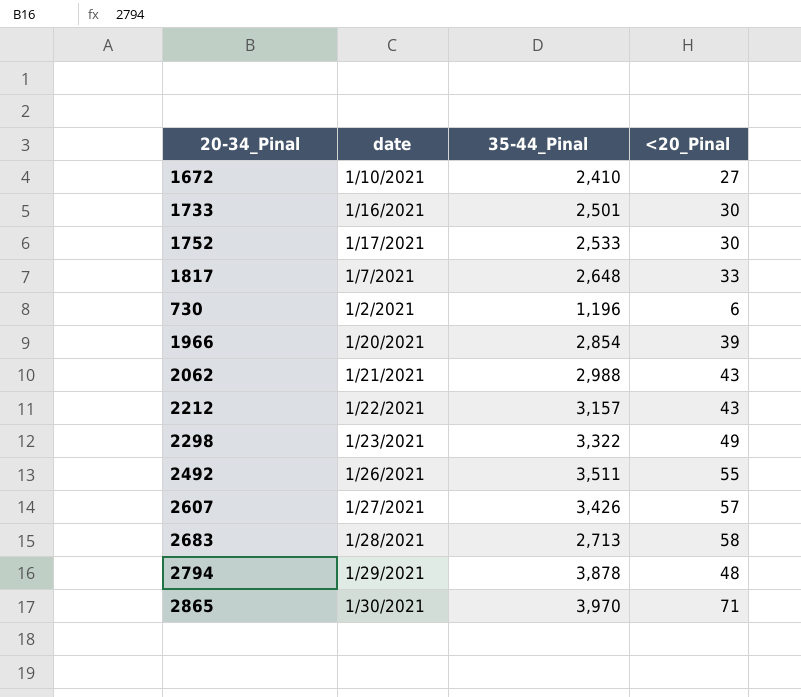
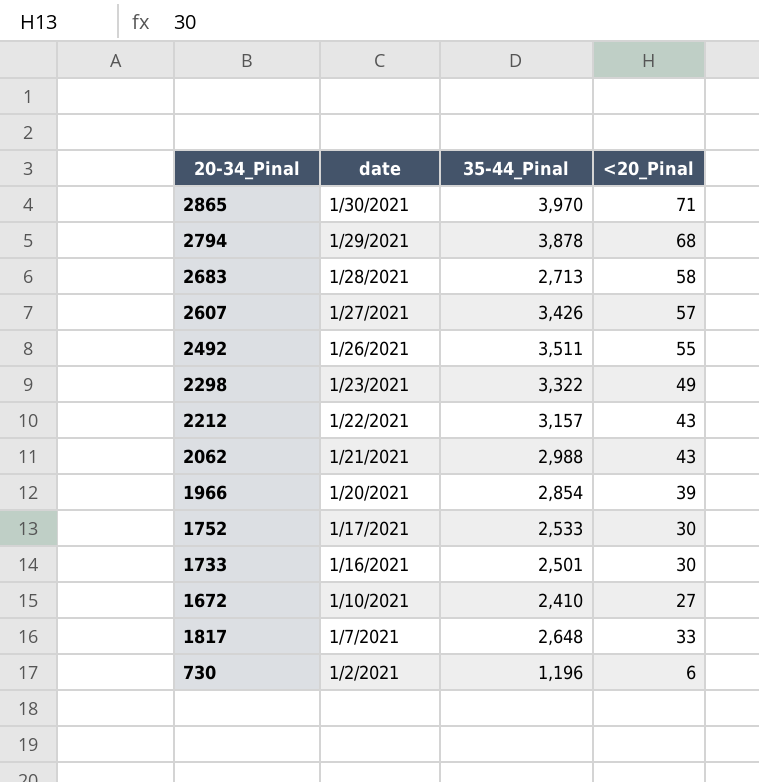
row order: none -> date descending
2794 | <20_Pinal: 48 -> 68

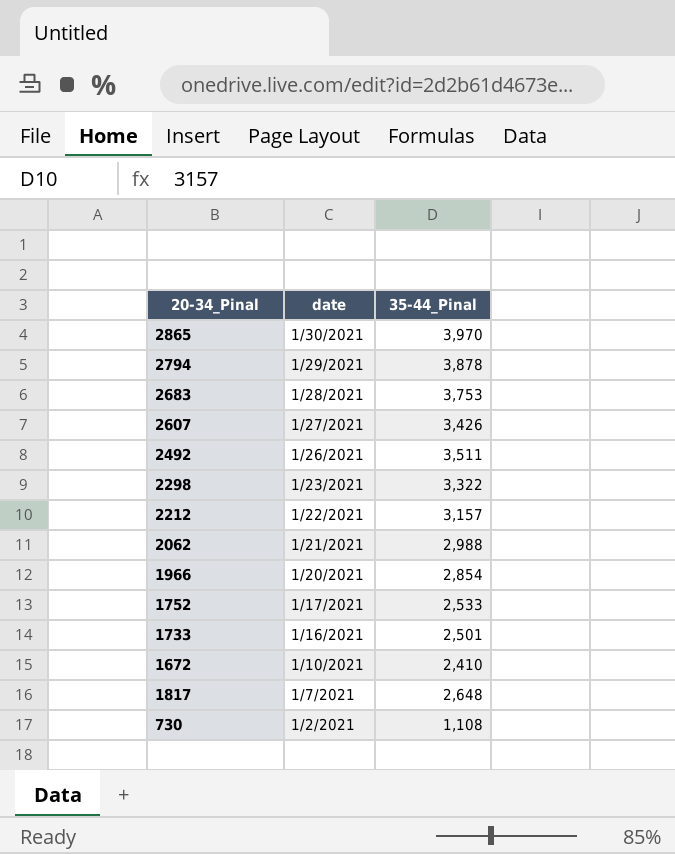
column <20_Pinal | position: 4 -> none
2683 | 35-44_Pinal: 2,713 -> 3,753
730 | 35-44_Pinal: 1,196 -> 1,108

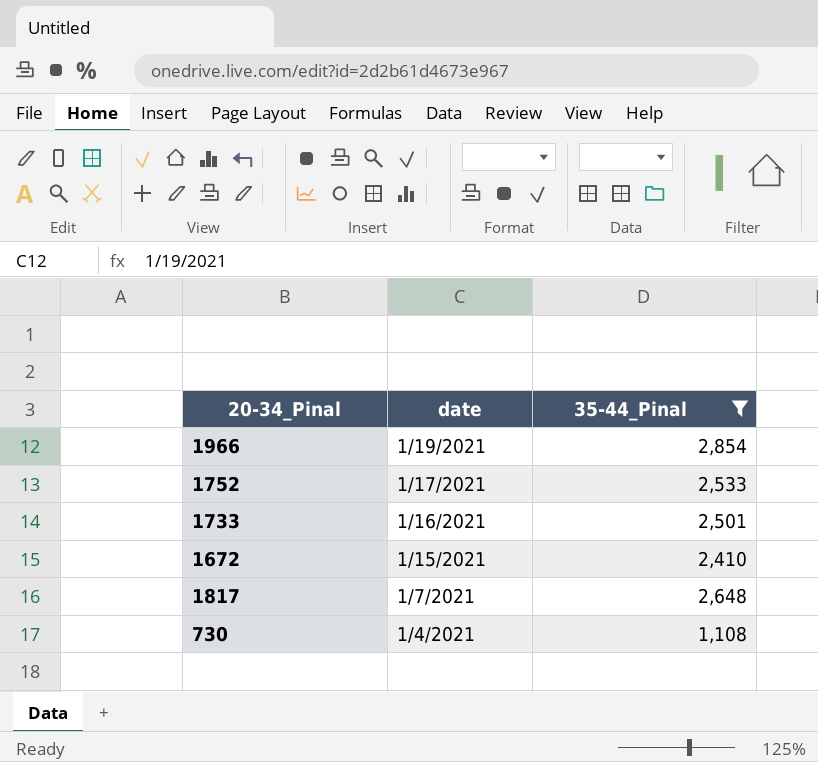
filter: none -> 35-44_Pinal <= 2,854
1966 | date: 1/20/2021 -> 1/19/2021
1672 | date: 1/10/2021 -> 1/15/2021
730 | date: 1/2/2021 -> 1/4/2021

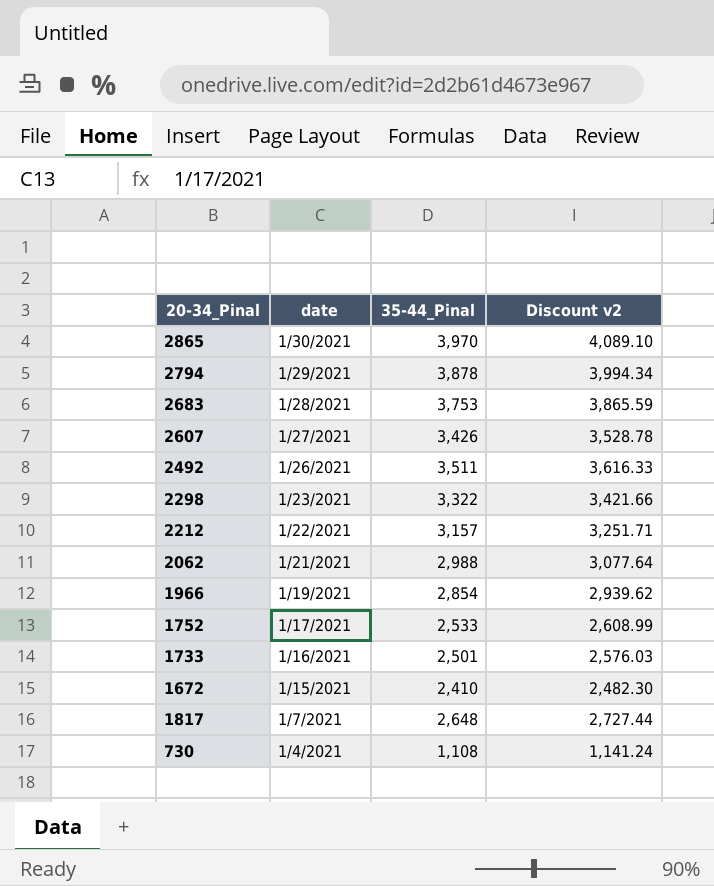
filter: 35-44_Pinal <= 2,854 -> none
column Discount v2 | formula: none -> [35-44_Pinal] * 1.03

